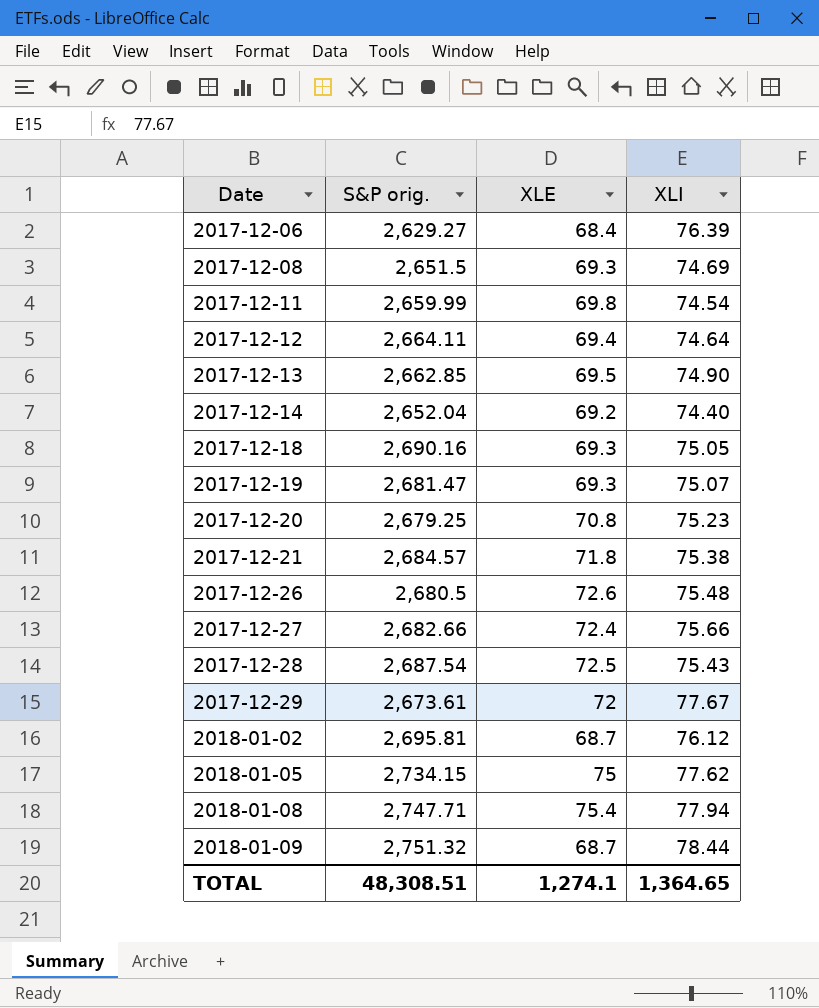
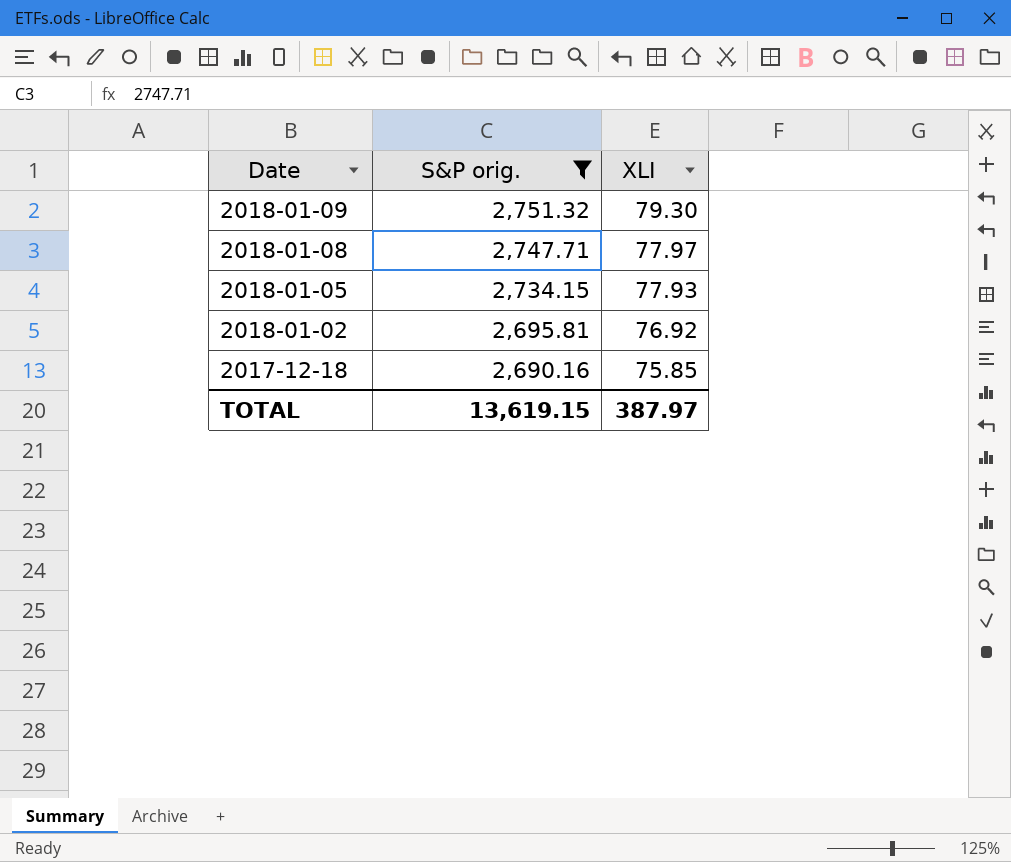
filter: none -> S&P orig. >= 2,690.16
row order: Date ascending -> Date descending
column XLE | position: 3 -> none
2018-01-09 | XLI: 78.44 -> 79.30
2018-01-08 | XLI: 77.94 -> 77.97
2018-01-05 | XLI: 77.62 -> 77.93
2018-01-02 | XLI: 76.12 -> 76.92
2017-12-18 | XLI: 75.05 -> 75.85
TOTAL | S&P orig.: 48,308.51 -> 13,619.15
TOTAL | XLI: 1,364.65 -> 387.97

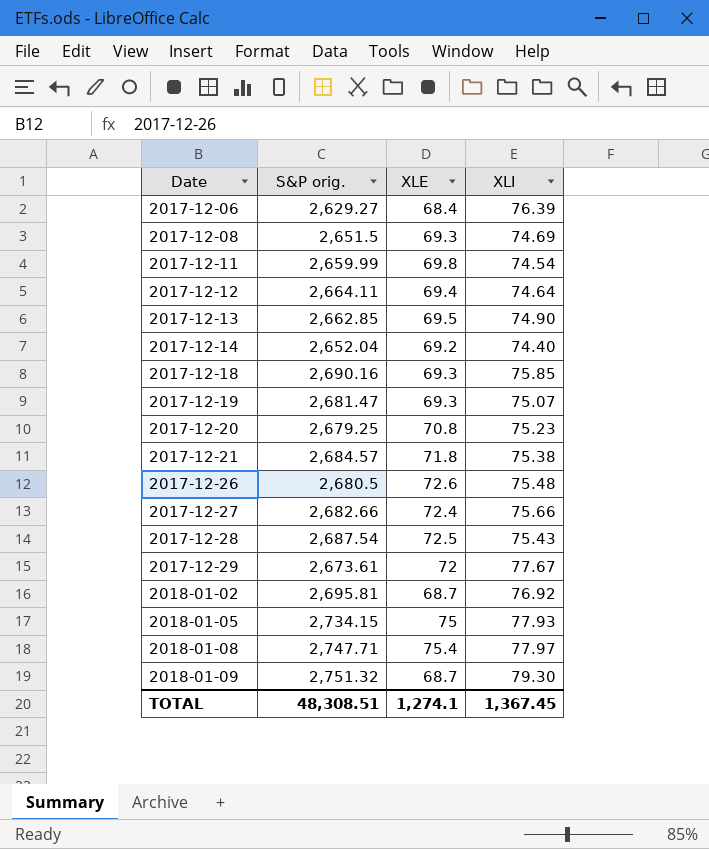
filter: S&P orig. >= 2,690.16 -> none
row order: Date descending -> Date ascending
column XLE | position: none -> 3
TOTAL | S&P orig.: 13,619.15 -> 48,308.51
TOTAL | XLI: 387.97 -> 1,367.45

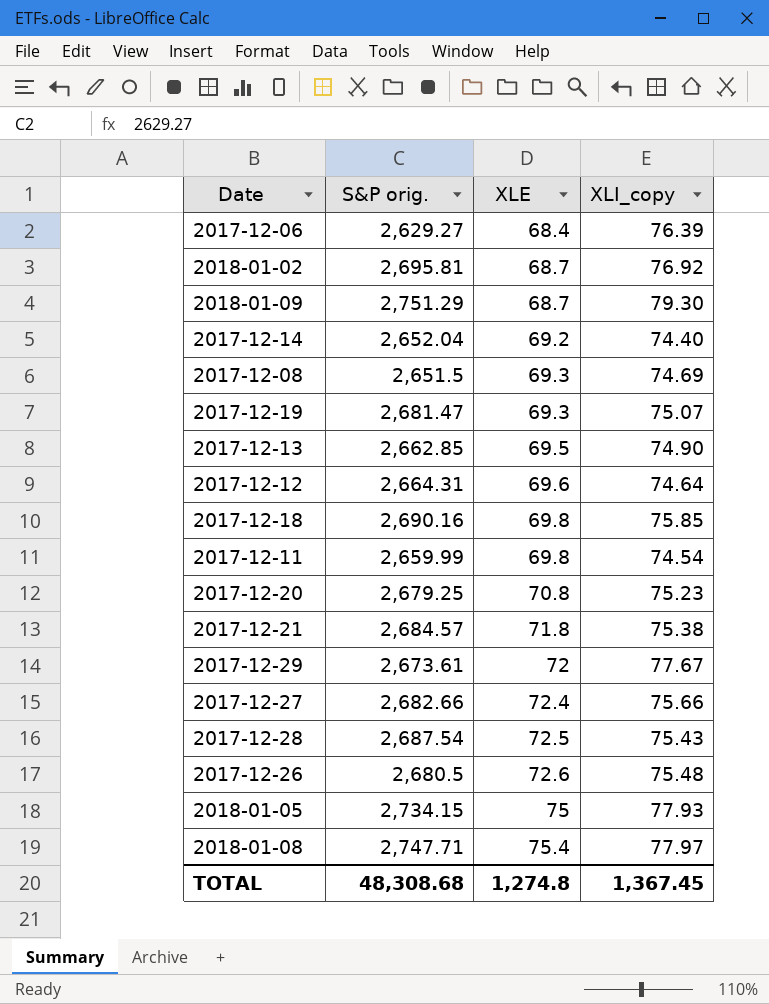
row order: Date ascending -> XLE ascending
column name: XLI -> XLI_copy
2018-01-09 | S&P orig.: 2,751.32 -> 2,751.29
2017-12-12 | S&P orig.: 2,664.11 -> 2,664.31
2017-12-12 | XLE: 69.4 -> 69.6
2017-12-18 | XLE: 69.3 -> 69.8
TOTAL | S&P orig.: 48,308.51 -> 48,308.68
TOTAL | XLE: 1,274.1 -> 1,274.8

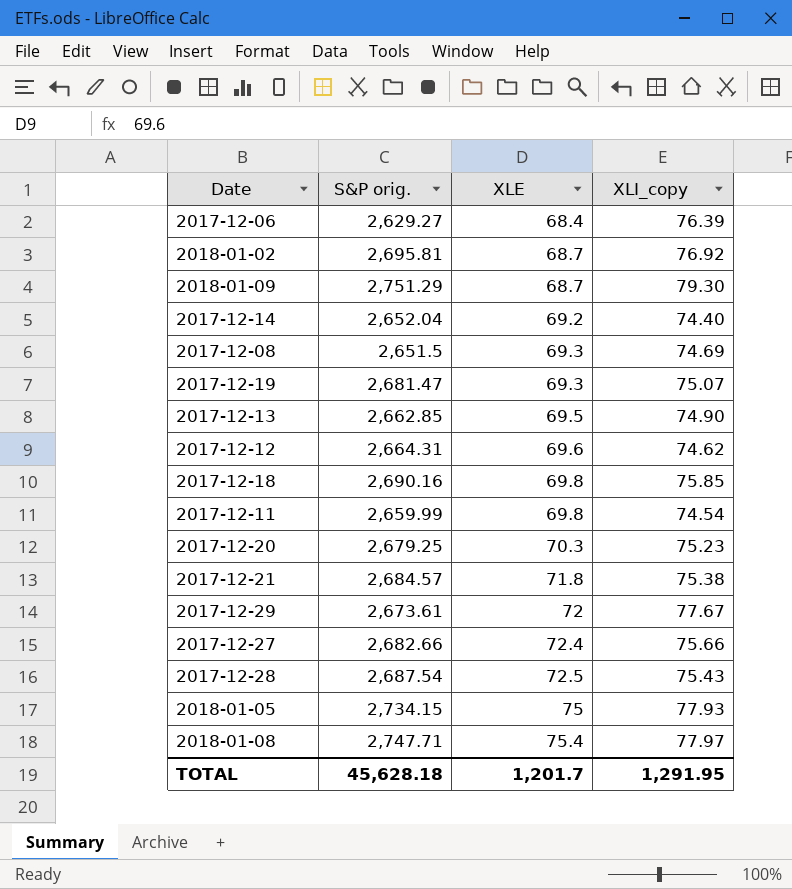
row 2017-12-26: 2,680.5 | 72.6 | 75.48 -> none
2017-12-12 | XLI_copy: 74.64 -> 74.62
2017-12-20 | XLE: 70.8 -> 70.3
TOTAL | S&P orig.: 48,308.68 -> 45,628.18
TOTAL | XLE: 1,274.8 -> 1,201.7
TOTAL | XLI_copy: 1,367.45 -> 1,291.95

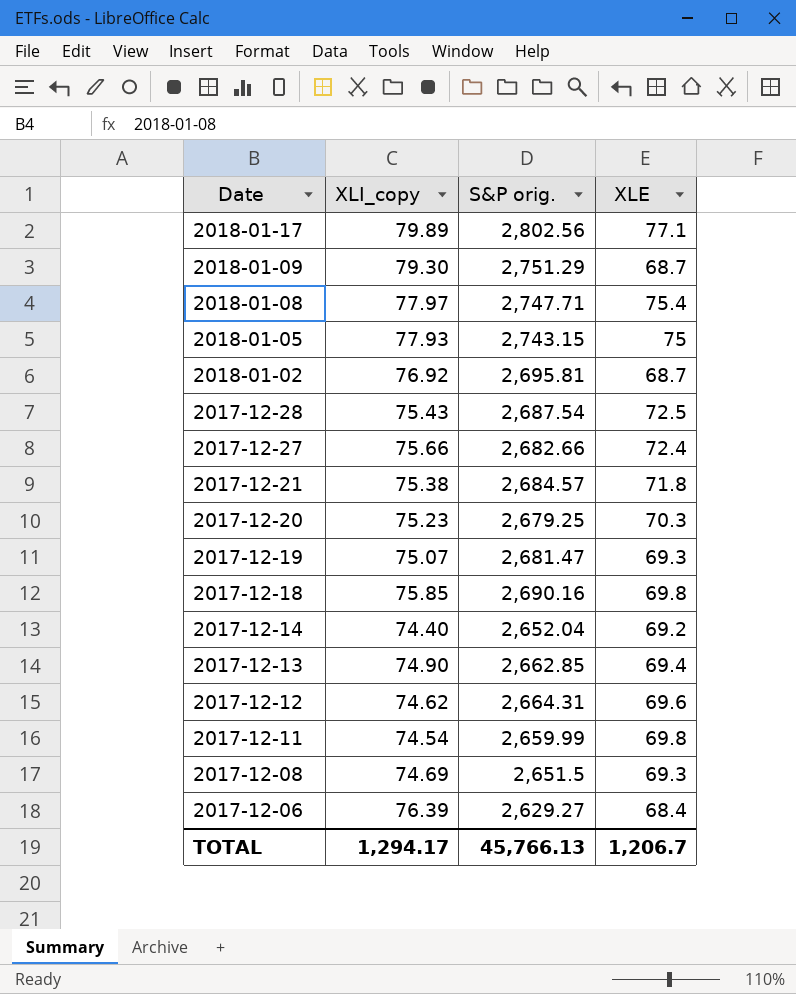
row order: XLE ascending -> Date descending
column XLI_copy | position: 4 -> 2
row 2017-12-29: 2,673.61 | 72 | 77.67 -> none
row 2018-01-17: none -> 79.89 | 2,802.56 | 77.1
2018-01-05 | S&P orig.: 2,734.15 -> 2,743.15
2017-12-13 | XLE: 69.5 -> 69.4
TOTAL | XLI_copy: 1,291.95 -> 1,294.17
TOTAL | S&P orig.: 45,628.18 -> 45,766.13
TOTAL | XLE: 1,201.7 -> 1,206.7

